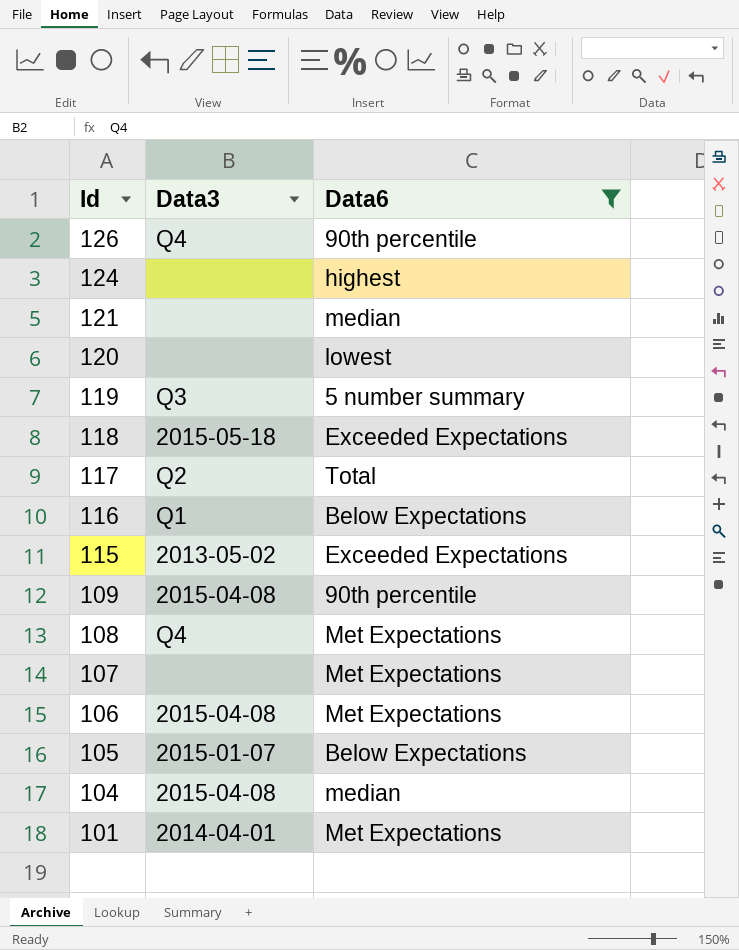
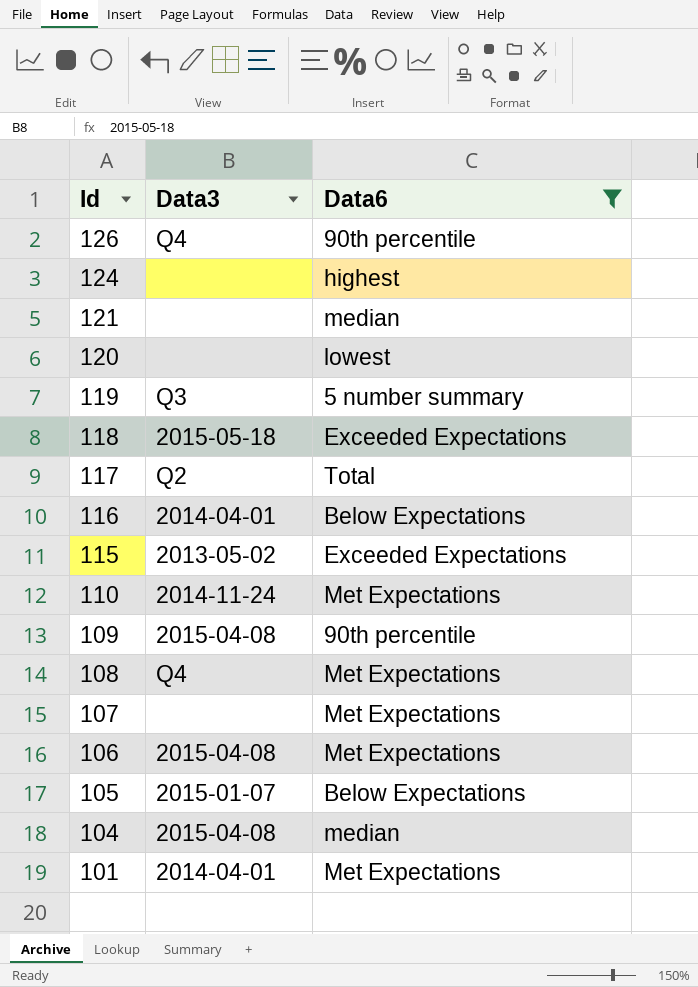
116 | Data3: Q1 -> 2014-04-01
row 110: none -> 2014-11-24 | Met Expectations

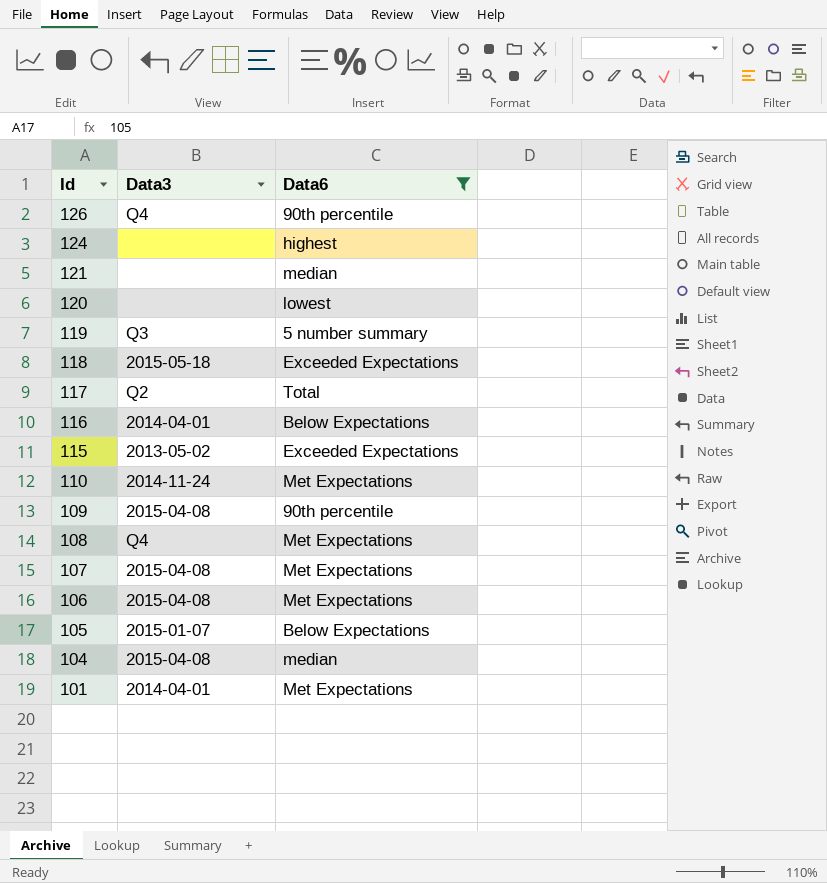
107 | Data3: none -> 2015-04-08

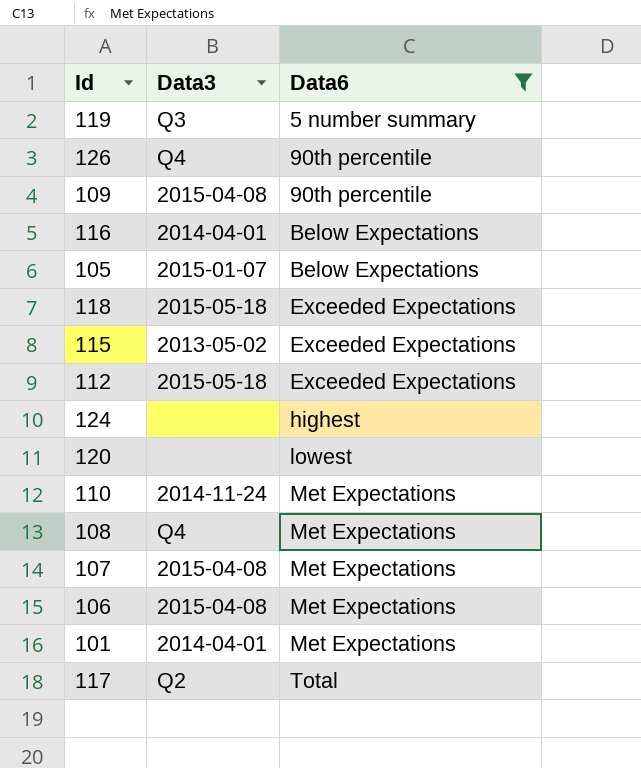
row order: Id descending -> Data6 ascending
row 121: none | median -> none
row 104: 2015-04-08 | median -> none
row 112: none -> 2015-05-18 | Exceeded Expectations

